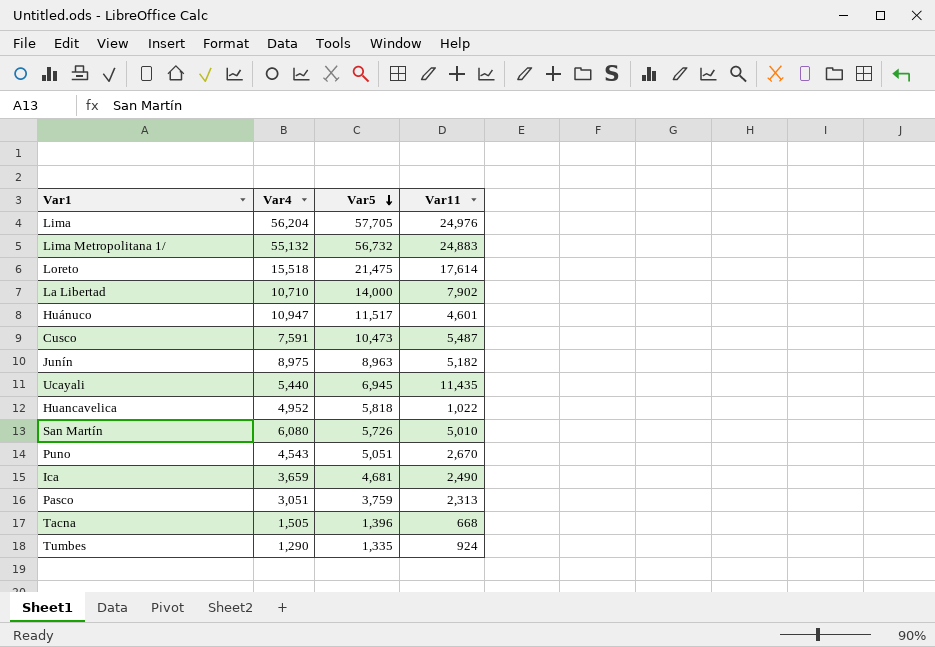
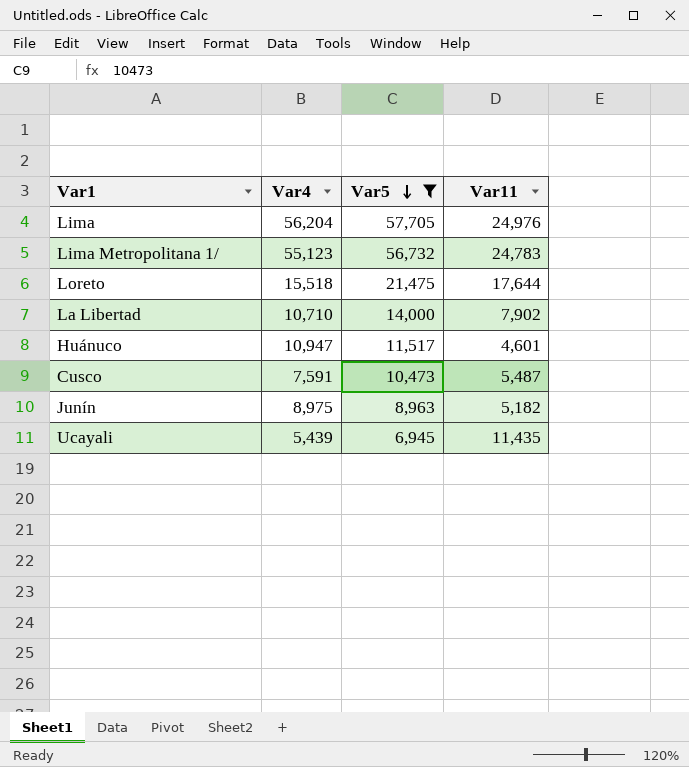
filter: none -> Var5 >= 6,945
Lima Metropolitana 1/ | Var4: 55,132 -> 55,123
Lima Metropolitana 1/ | Var11: 24,883 -> 24,783
Loreto | Var11: 17,614 -> 17,644
Ucayali | Var4: 5,440 -> 5,439

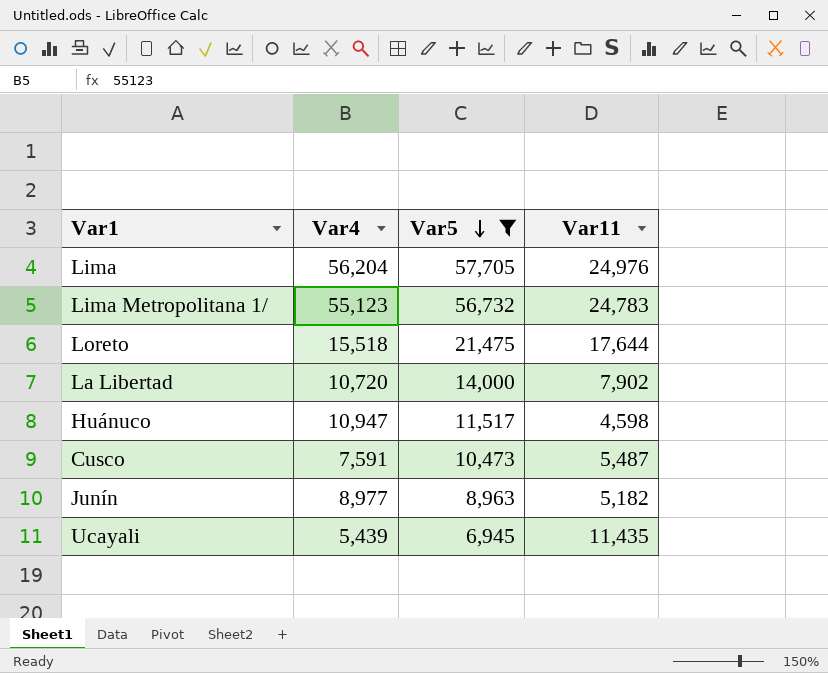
La Libertad | Var4: 10,710 -> 10,720
Huánuco | Var11: 4,601 -> 4,598
Junín | Var4: 8,975 -> 8,977

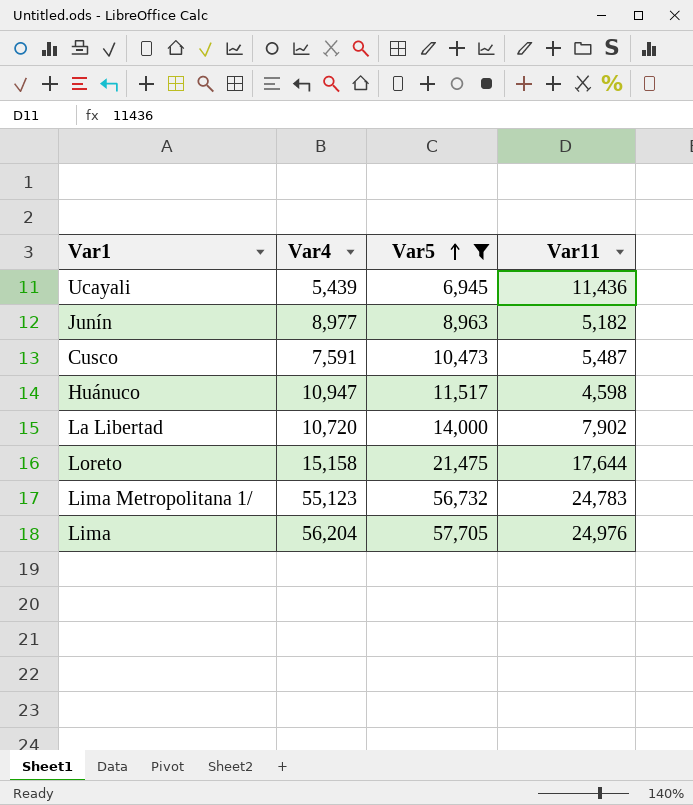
row order: Var5 descending -> Var5 ascending
Ucayali | Var11: 11,435 -> 11,436
Loreto | Var4: 15,518 -> 15,158

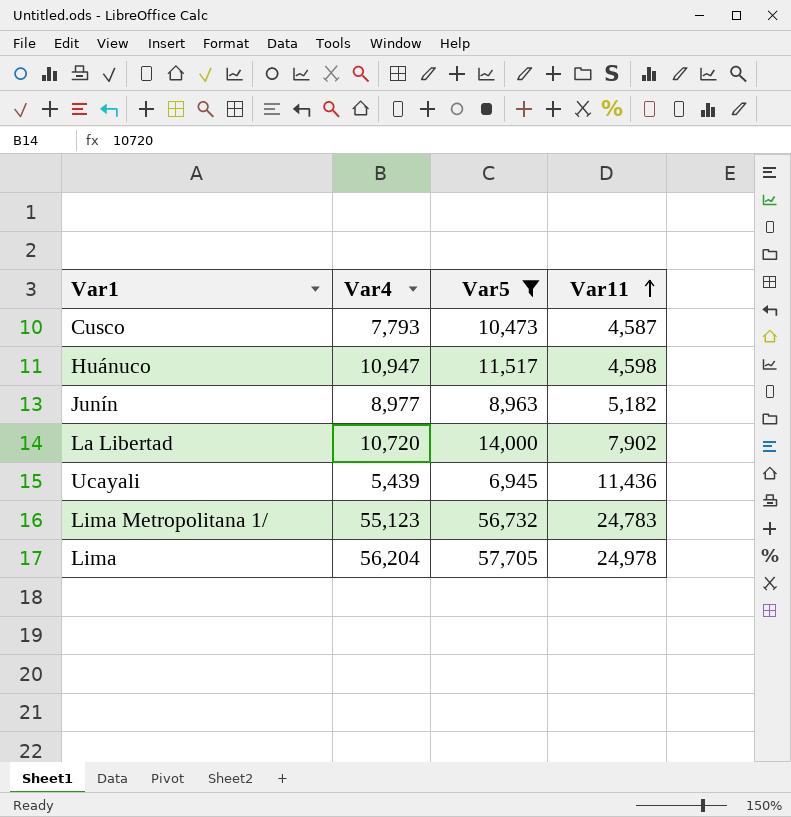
row order: Var5 ascending -> Var11 ascending
row Loreto: 15,158 | 21,475 | 17,644 -> none
Cusco | Var4: 7,591 -> 7,793
Cusco | Var11: 5,487 -> 4,587
Lima | Var11: 24,976 -> 24,978

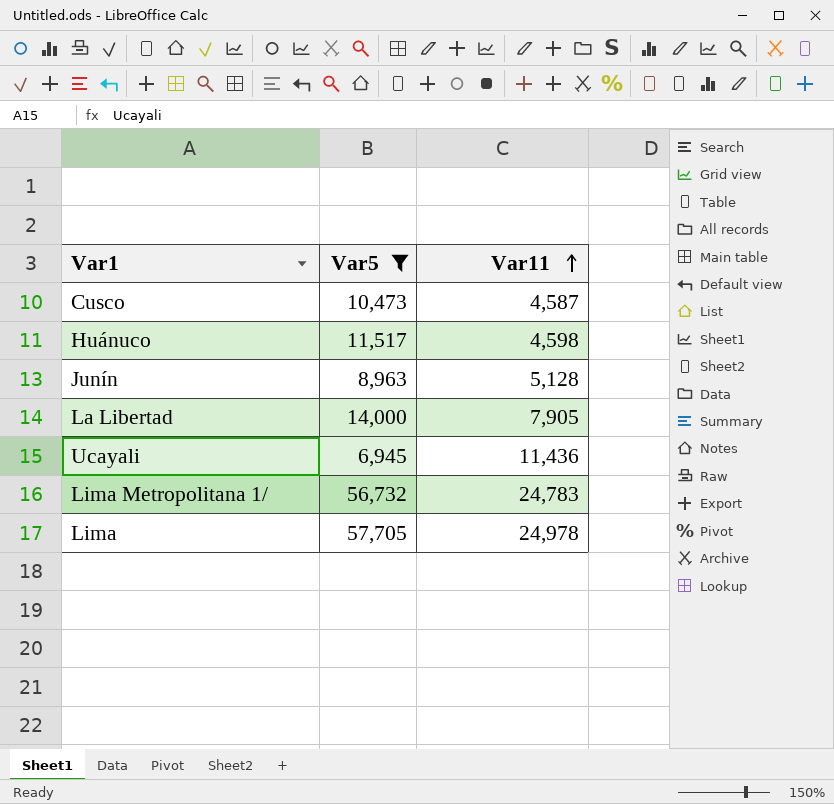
column Var4 | position: 2 -> none
Junín | Var11: 5,182 -> 5,128
La Libertad | Var11: 7,902 -> 7,905

